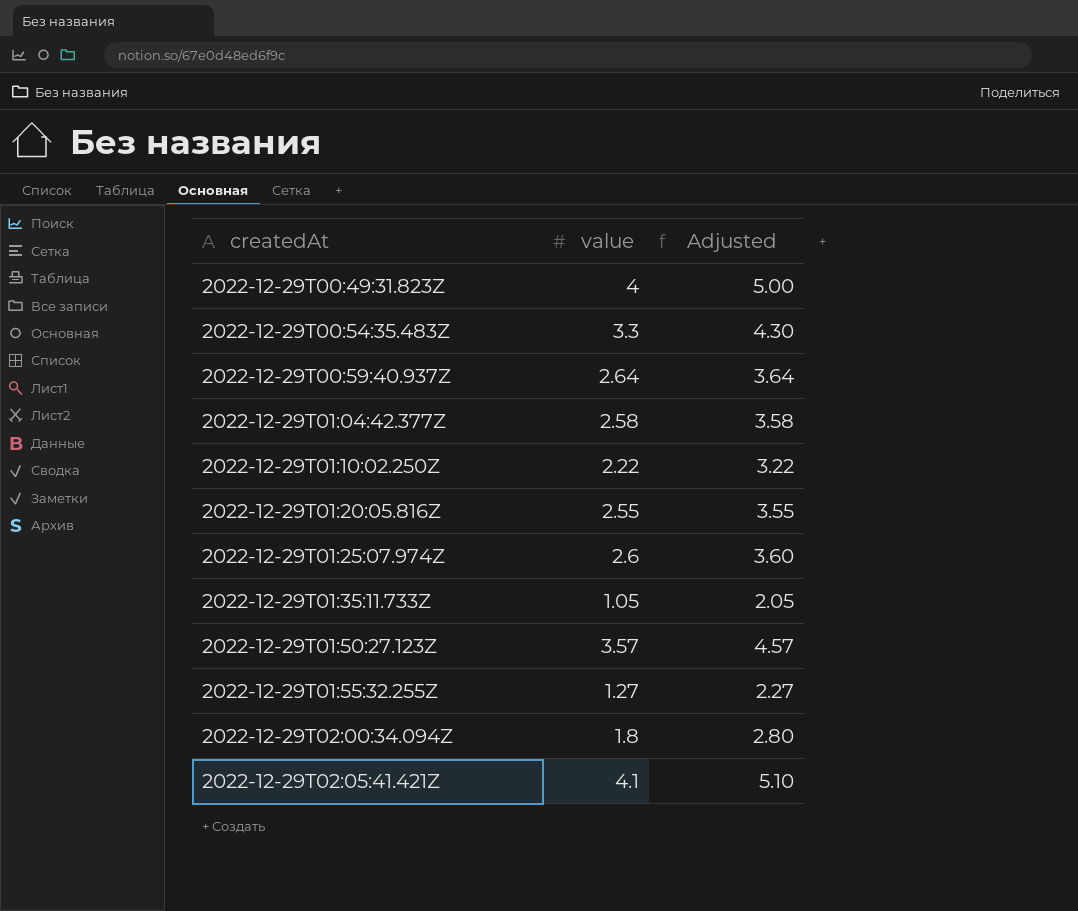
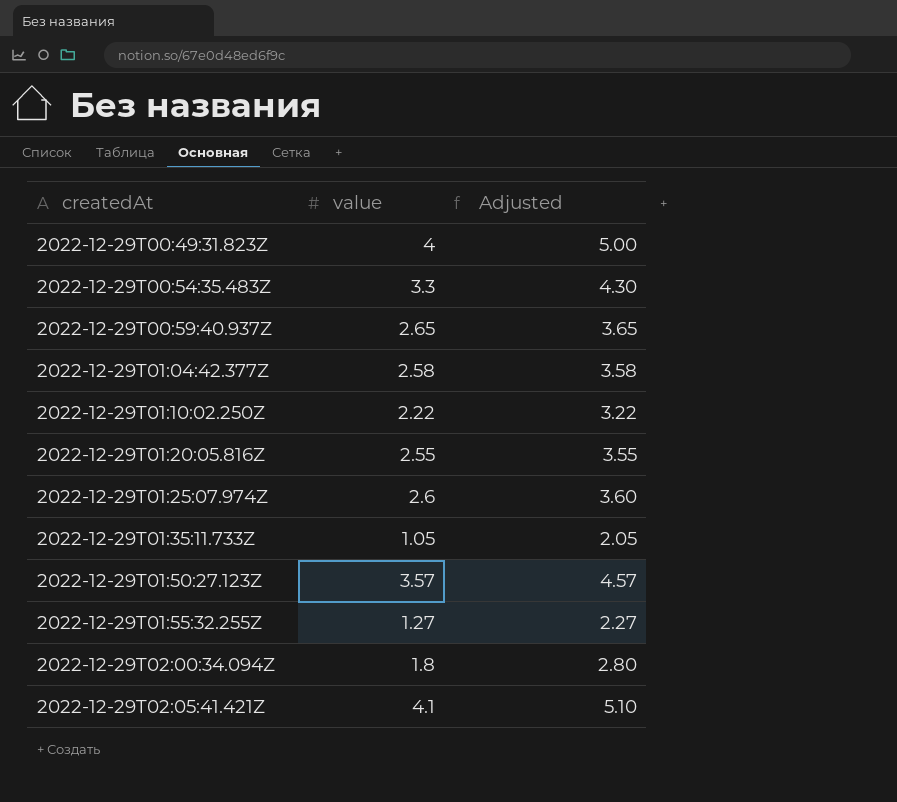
2022-12-29T00:59:40.937Z | value: 2.64 -> 2.65
2022-12-29T00:59:40.937Z | Adjusted: 3.64 -> 3.65

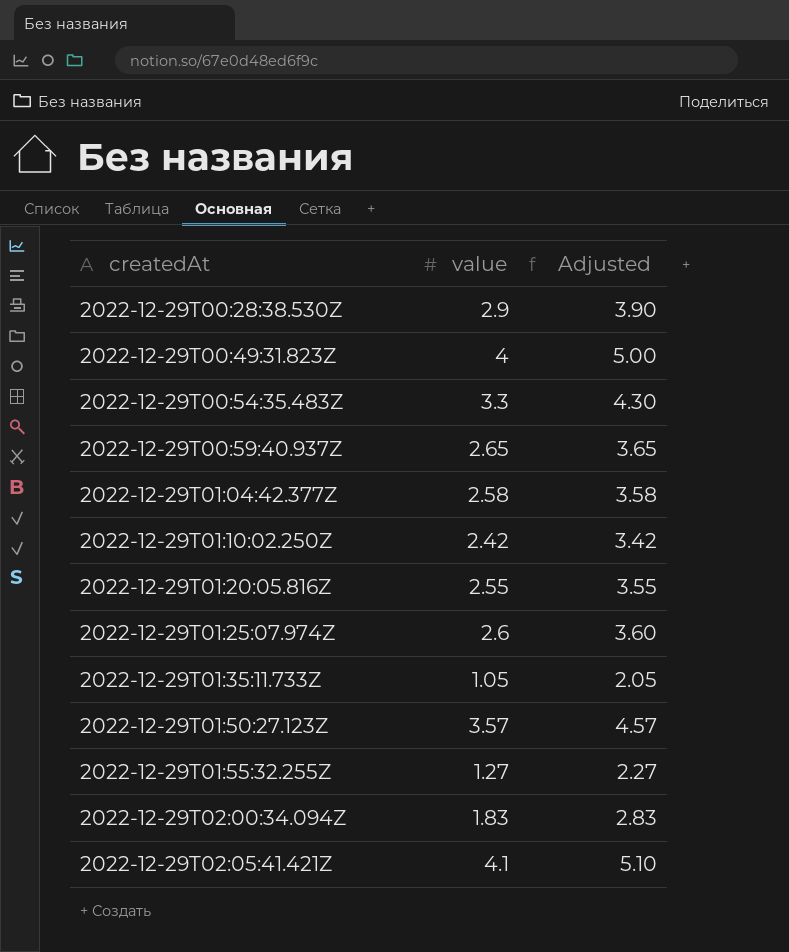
row 2022-12-29T00:28:38.530Z: none -> 2.9 | 3.90
2022-12-29T01:10:02.250Z | value: 2.22 -> 2.42
2022-12-29T01:10:02.250Z | Adjusted: 3.22 -> 3.42
2022-12-29T02:00:34.094Z | value: 1.8 -> 1.83
2022-12-29T02:00:34.094Z | Adjusted: 2.80 -> 2.83

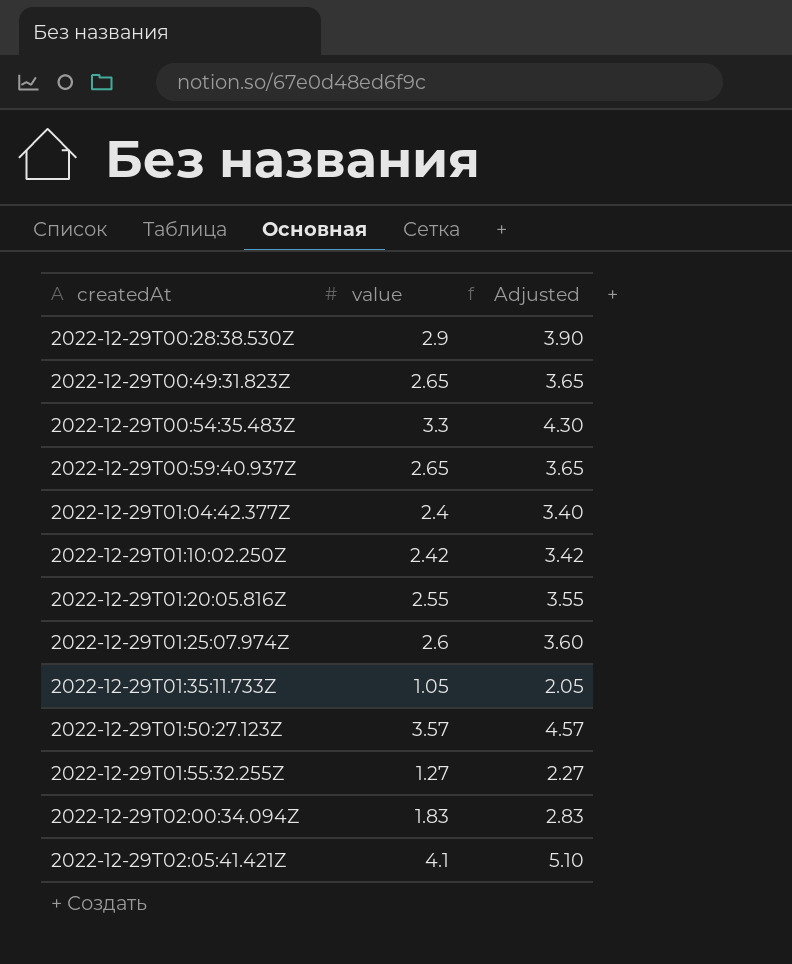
2022-12-29T00:49:31.823Z | value: 4 -> 2.65
2022-12-29T00:49:31.823Z | Adjusted: 5.00 -> 3.65
2022-12-29T01:04:42.377Z | value: 2.58 -> 2.4
2022-12-29T01:04:42.377Z | Adjusted: 3.58 -> 3.40

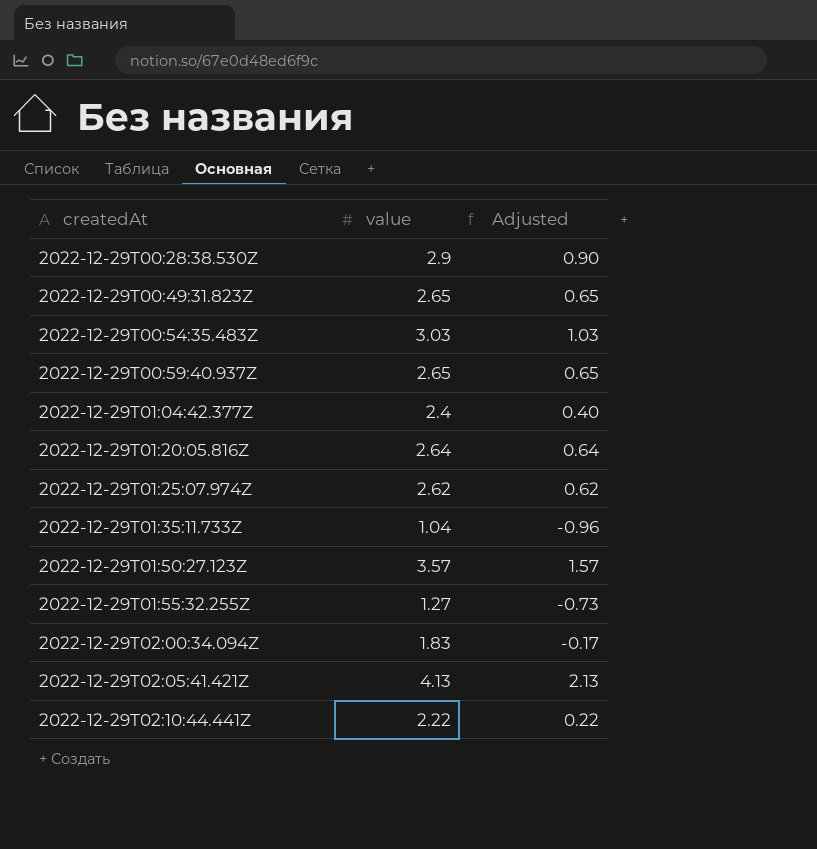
column Adjusted | formula: [value] + 1 -> [value] - 2
row 2022-12-29T01:10:02.250Z: 2.42 | 3.42 -> none
2022-12-29T00:54:35.483Z | value: 3.3 -> 3.03
2022-12-29T01:20:05.816Z | value: 2.55 -> 2.64
2022-12-29T01:25:07.974Z | value: 2.6 -> 2.62
2022-12-29T01:35:11.733Z | value: 1.05 -> 1.04
2022-12-29T02:05:41.421Z | value: 4.1 -> 4.13
row 2022-12-29T02:10:44.441Z: none -> 2.22 | 0.22

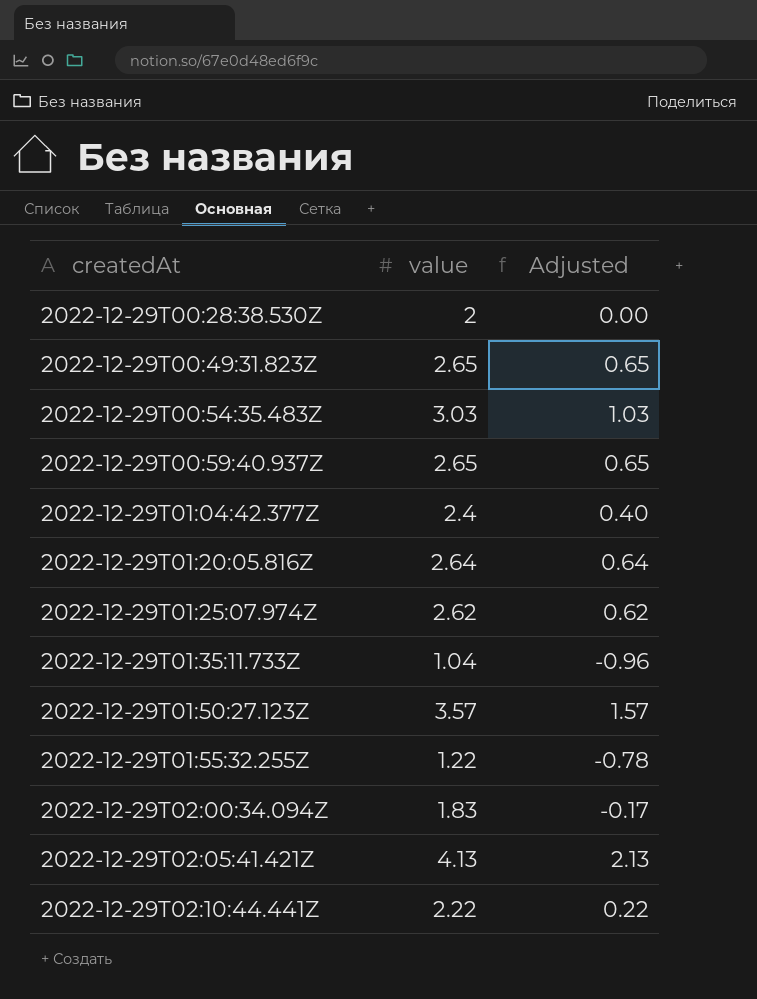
2022-12-29T00:28:38.530Z | value: 2.9 -> 2
2022-12-29T00:28:38.530Z | Adjusted: 0.90 -> 0.00
2022-12-29T01:55:32.255Z | value: 1.27 -> 1.22
2022-12-29T01:55:32.255Z | Adjusted: -0.73 -> -0.78

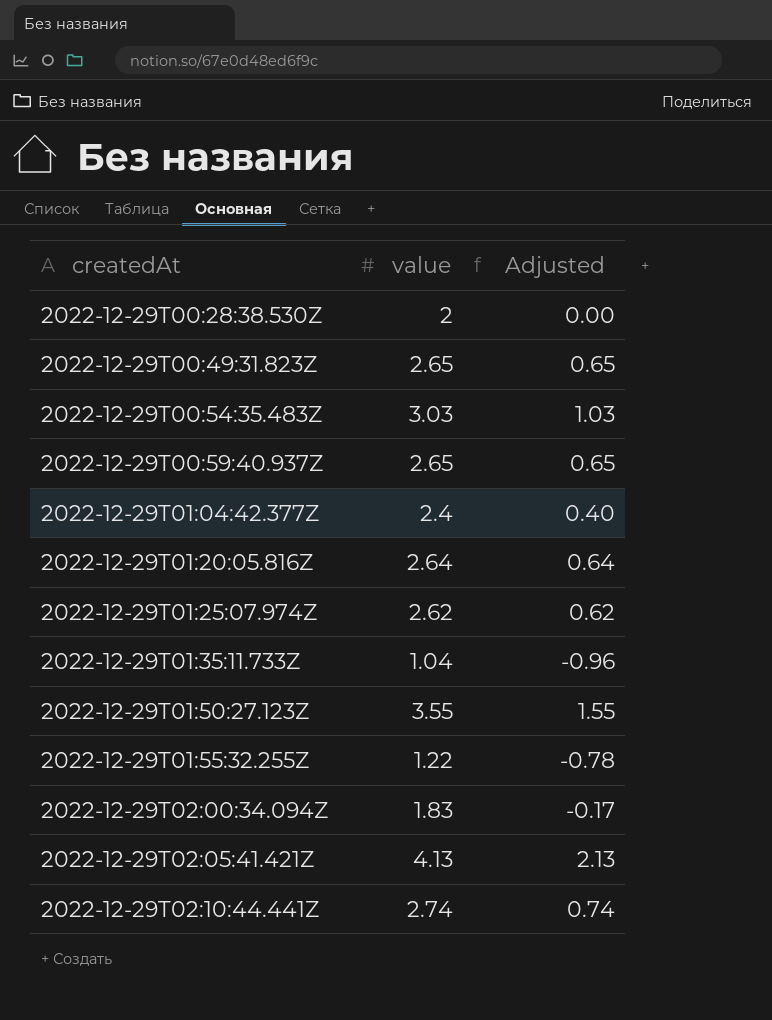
2022-12-29T01:50:27.123Z | value: 3.57 -> 3.55
2022-12-29T01:50:27.123Z | Adjusted: 1.57 -> 1.55
2022-12-29T02:10:44.441Z | value: 2.22 -> 2.74
2022-12-29T02:10:44.441Z | Adjusted: 0.22 -> 0.74

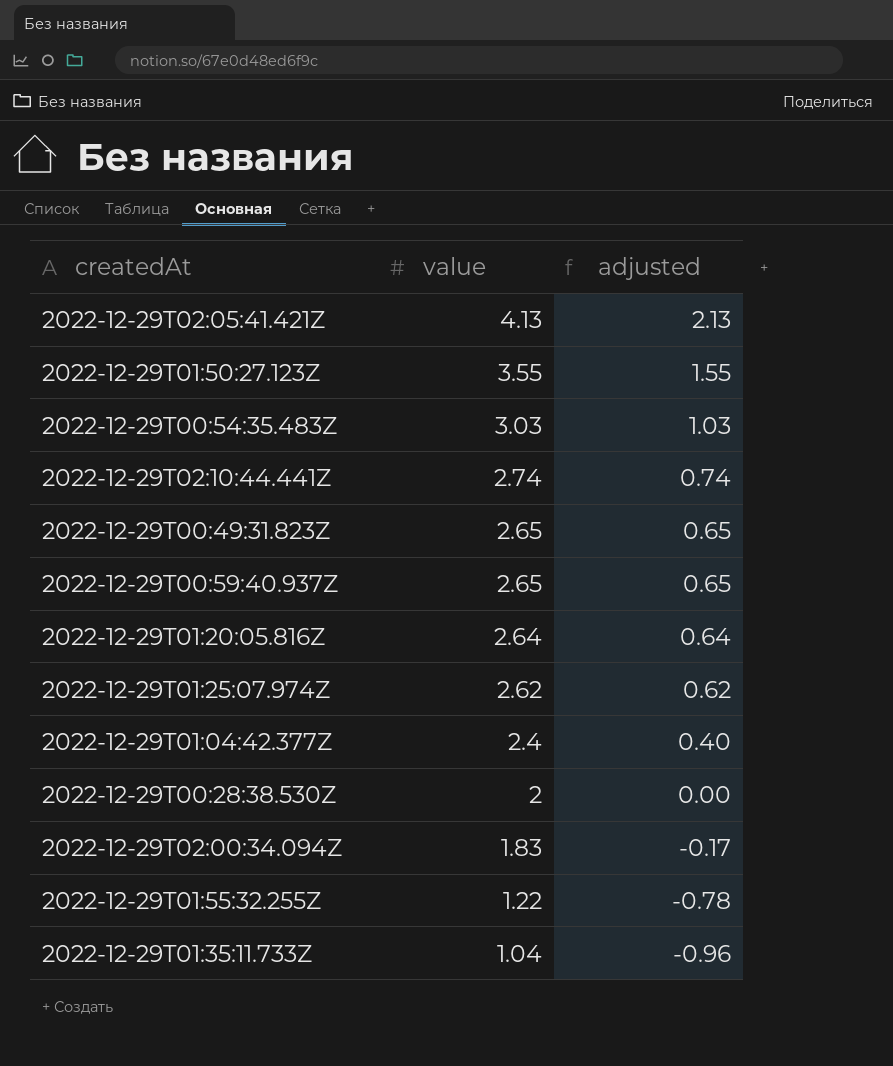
row order: createdAt ascending -> value descending
column name: Adjusted -> adjusted

